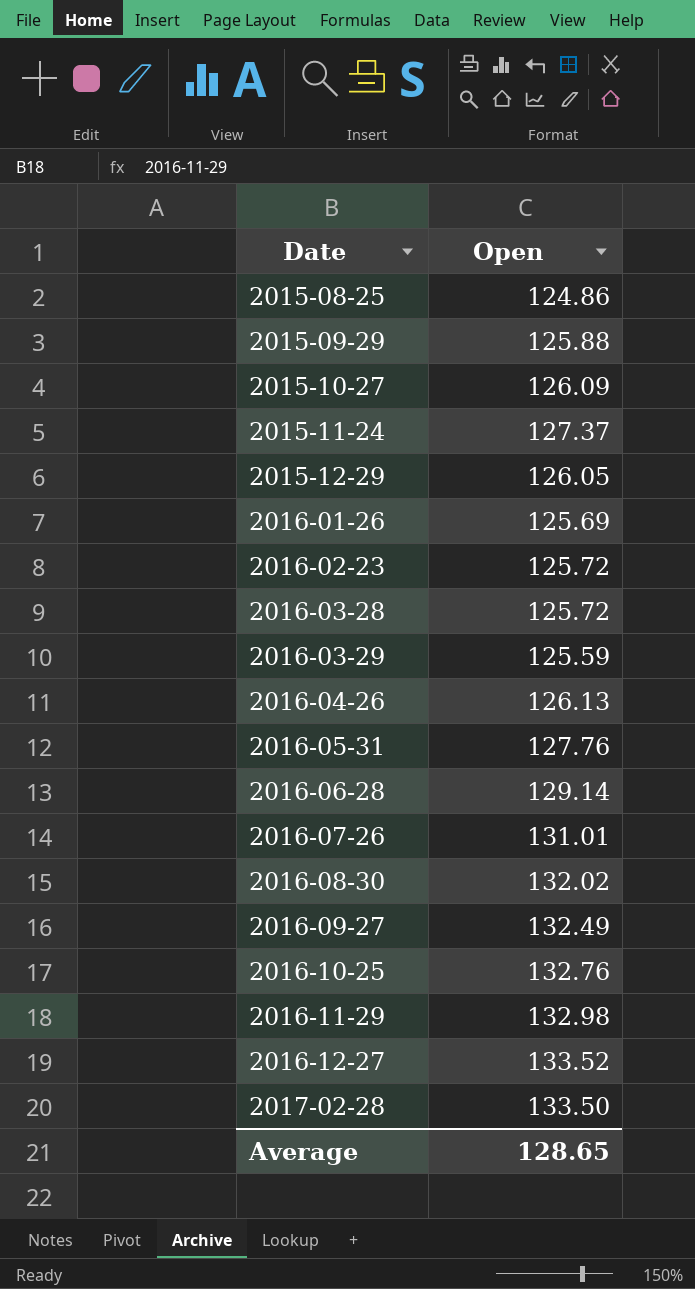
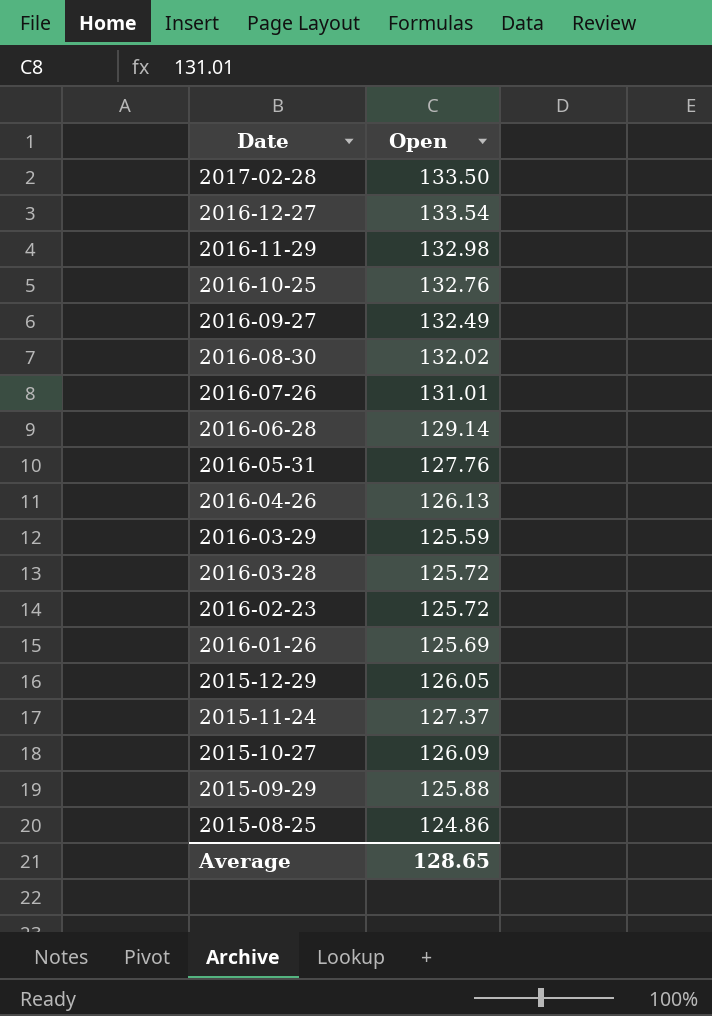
row order: Date ascending -> Date descending
2016-12-27 | Open: 133.52 -> 133.54

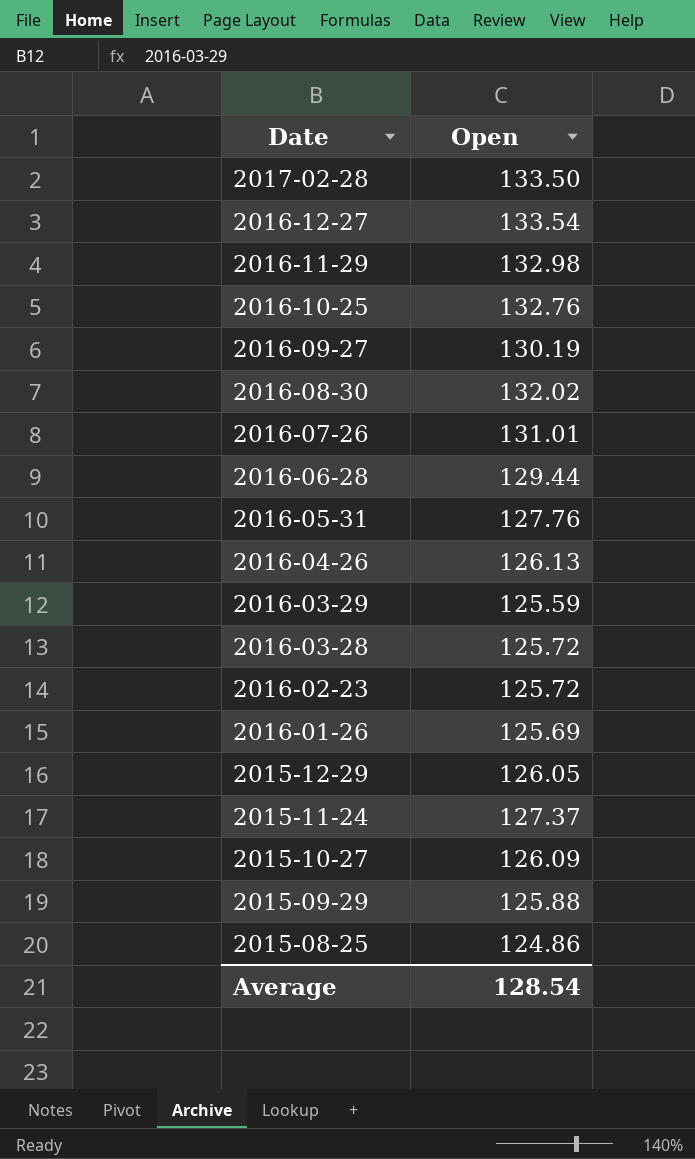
2016-09-27 | Open: 132.49 -> 130.19
2016-06-28 | Open: 129.14 -> 129.44
Average | Open: 128.65 -> 128.54

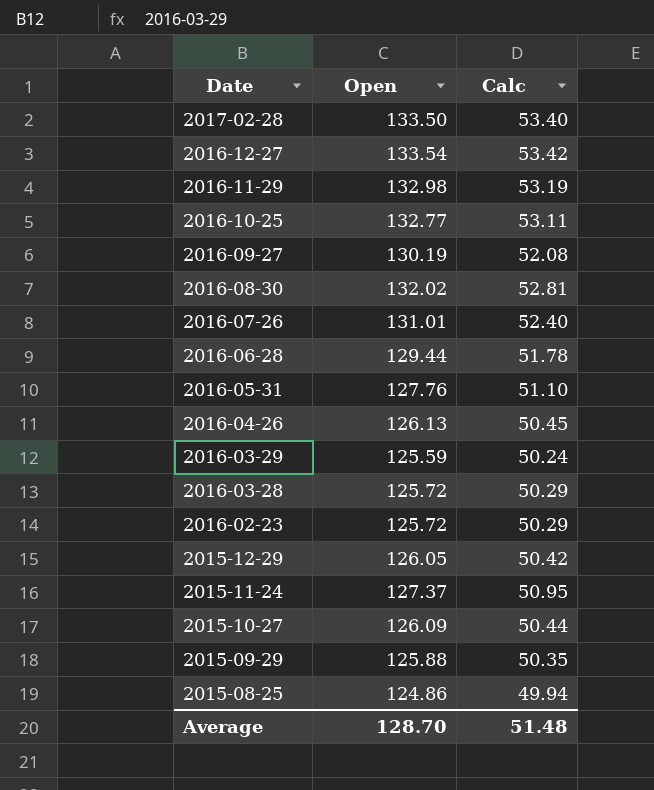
column Calc | formula: none -> [Open] * 0.4
row 2016-01-26: 125.69 -> none
2016-10-25 | Open: 132.76 -> 132.77
Average | Open: 128.54 -> 128.70

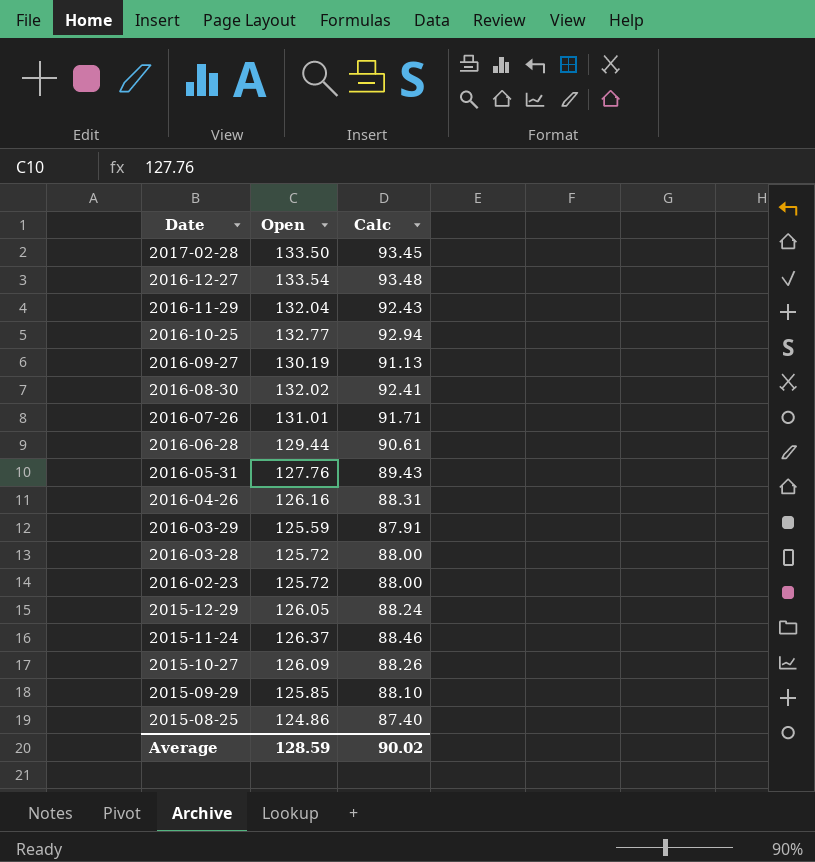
column Calc | formula: [Open] * 0.4 -> [Open] * 0.7
2016-11-29 | Open: 132.98 -> 132.04
2016-04-26 | Open: 126.13 -> 126.16
2015-11-24 | Open: 127.37 -> 126.37
2015-09-29 | Open: 125.88 -> 125.85
Average | Open: 128.70 -> 128.59
Average | Calc: 51.48 -> 90.02

